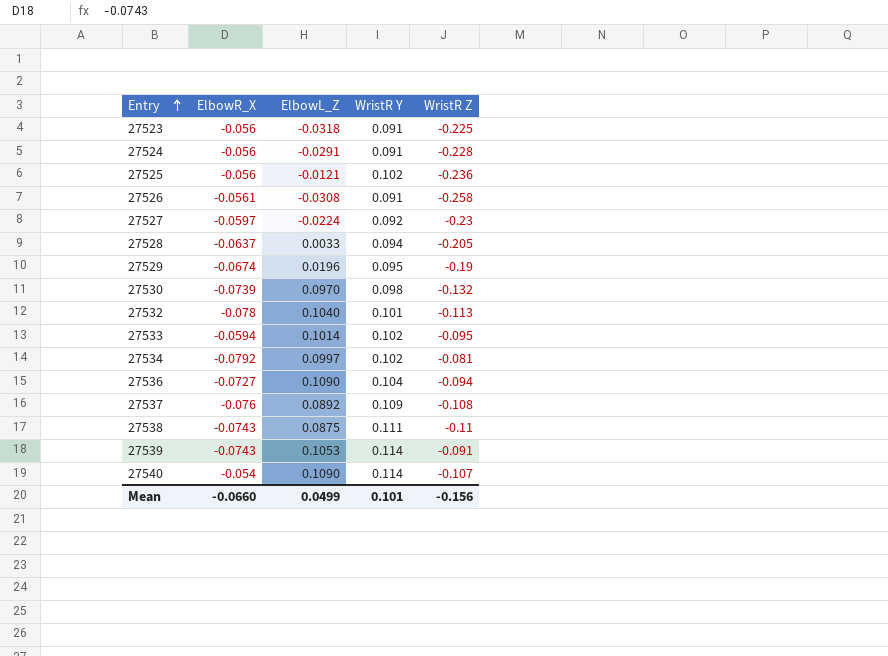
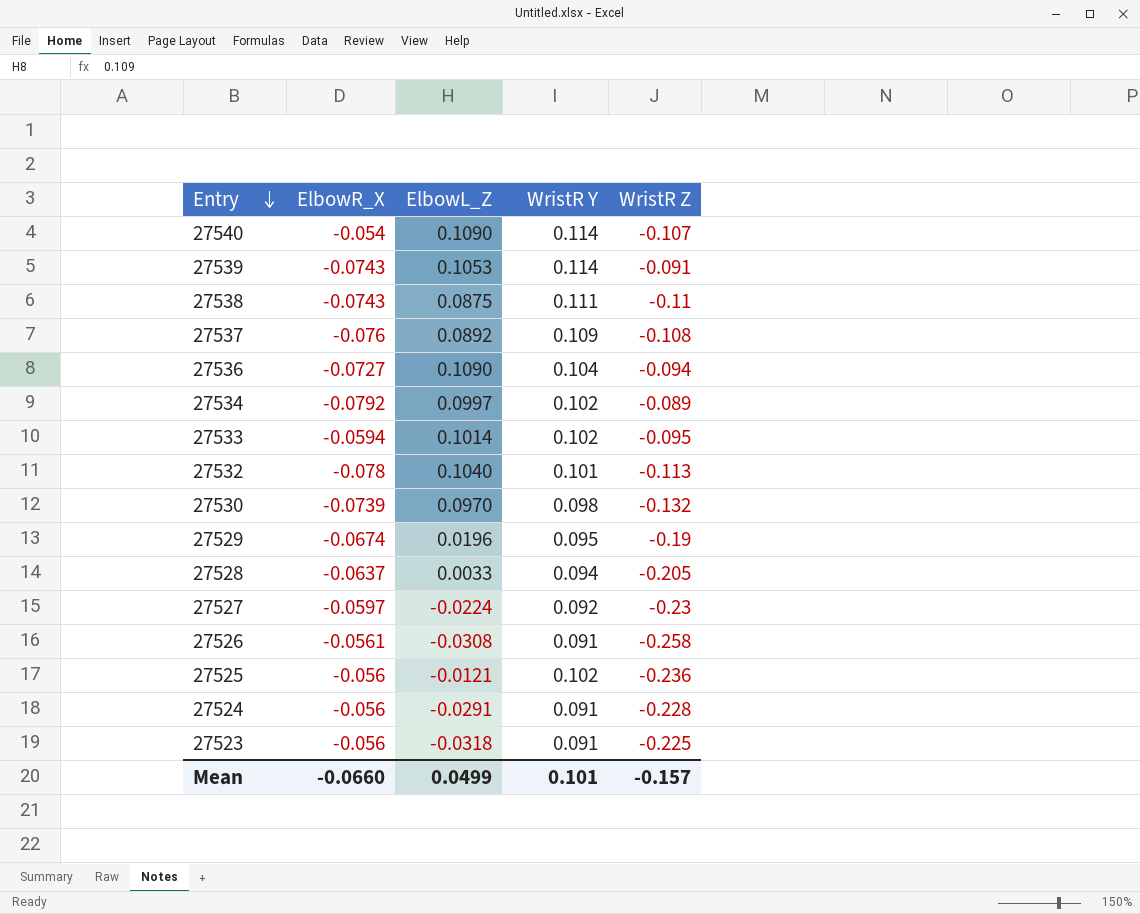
row order: Entry ascending -> Entry descending
27534 | WristR Z: -0.081 -> -0.089
Mean | WristR Z: -0.156 -> -0.157

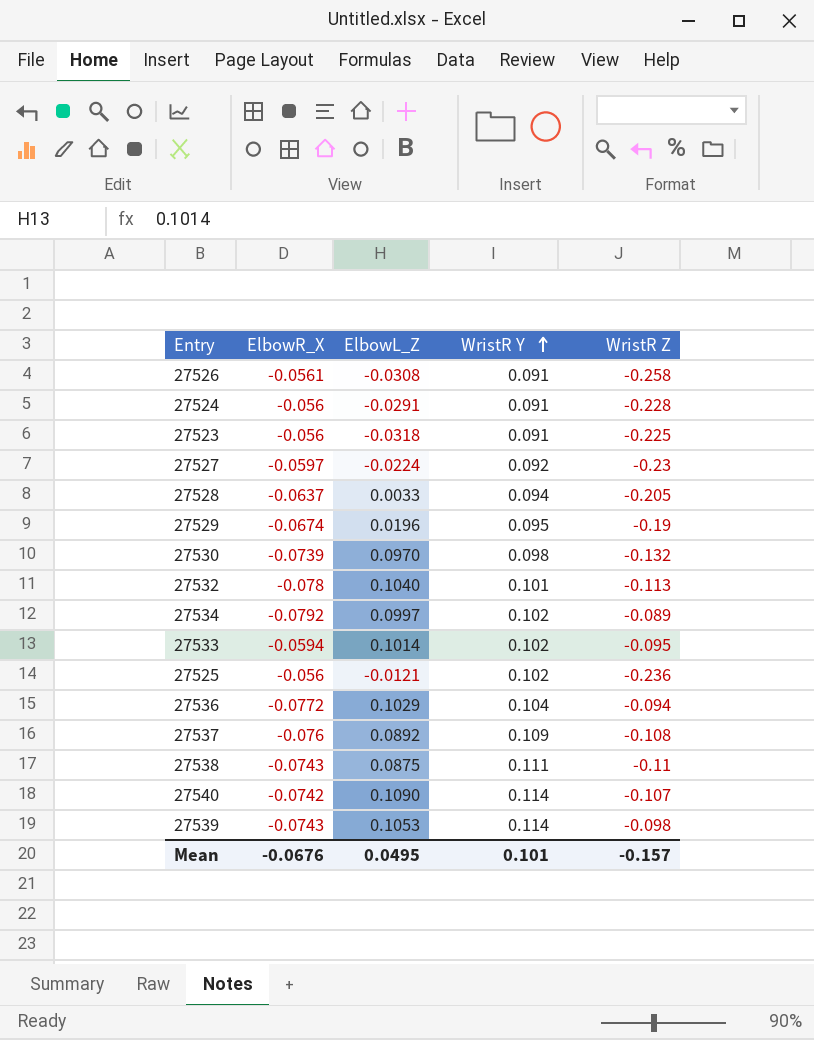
row order: Entry descending -> WristR Y ascending
27536 | ElbowR_X: -0.0727 -> -0.0772
27536 | ElbowL_Z: 0.1090 -> 0.1029
27540 | ElbowR_X: -0.054 -> -0.0742
27539 | WristR Z: -0.091 -> -0.098
Mean | ElbowR_X: -0.0660 -> -0.0676
Mean | ElbowL_Z: 0.0499 -> 0.0495

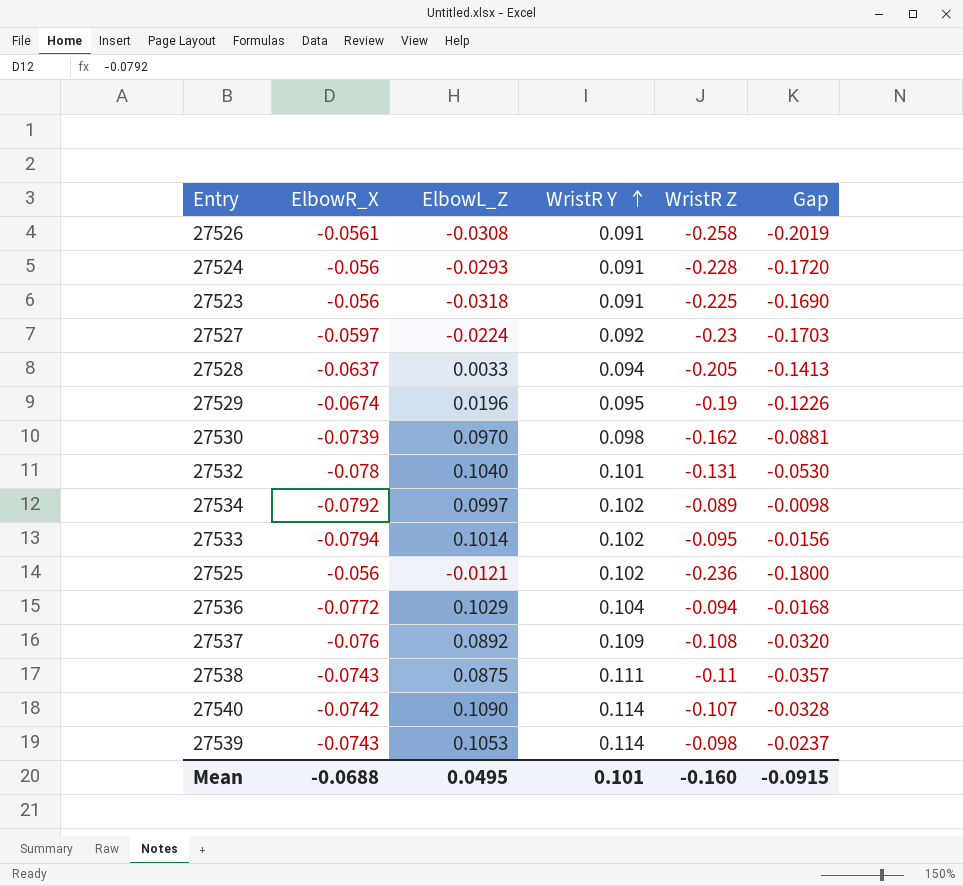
column Gap | formula: none -> [WristR Z] - [ElbowR_X]
27524 | ElbowL_Z: -0.0291 -> -0.0293
27530 | WristR Z: -0.132 -> -0.162
27532 | WristR Z: -0.113 -> -0.131
27533 | ElbowR_X: -0.0594 -> -0.0794
Mean | ElbowR_X: -0.0676 -> -0.0688
Mean | WristR Z: -0.157 -> -0.160

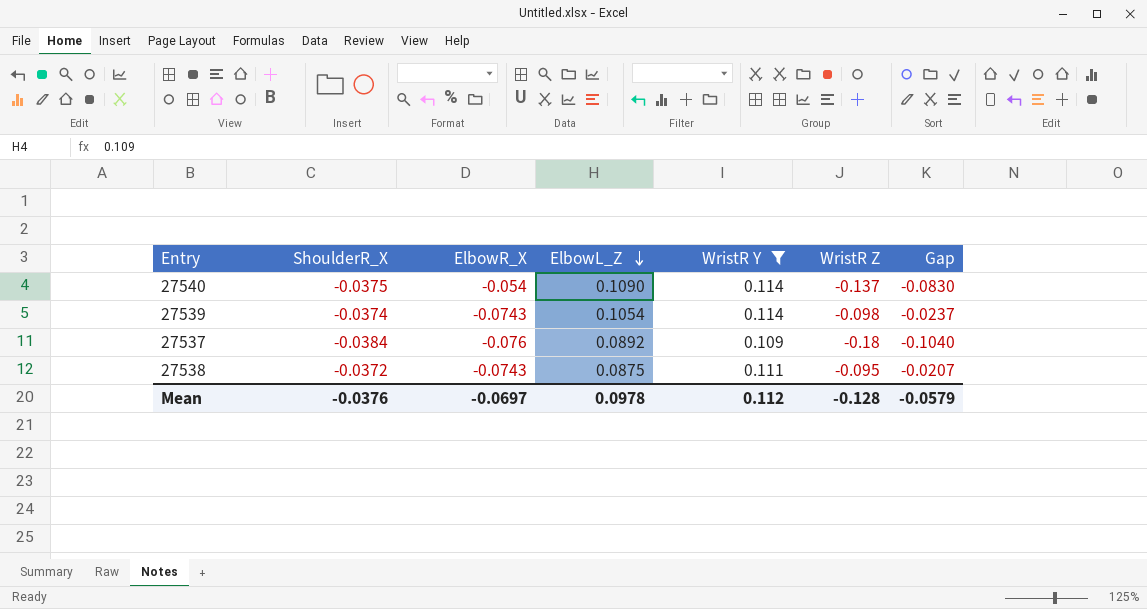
filter: none -> WristR Y >= 0.109
row order: WristR Y ascending -> ElbowL_Z descending
column ShoulderR_X | position: none -> 2
27540 | ElbowR_X: -0.0742 -> -0.054
27540 | WristR Z: -0.107 -> -0.137
27540 | Gap: -0.0328 -> -0.0830
27539 | ElbowL_Z: 0.1053 -> 0.1054
27537 | WristR Z: -0.108 -> -0.18
27537 | Gap: -0.0320 -> -0.1040
27538 | WristR Z: -0.11 -> -0.095
27538 | Gap: -0.0357 -> -0.0207
Mean | ElbowR_X: -0.0688 -> -0.0697
Mean | ElbowL_Z: 0.0495 -> 0.0978
Mean | WristR Y: 0.101 -> 0.112
Mean | WristR Z: -0.160 -> -0.128
Mean | Gap: -0.0915 -> -0.0579

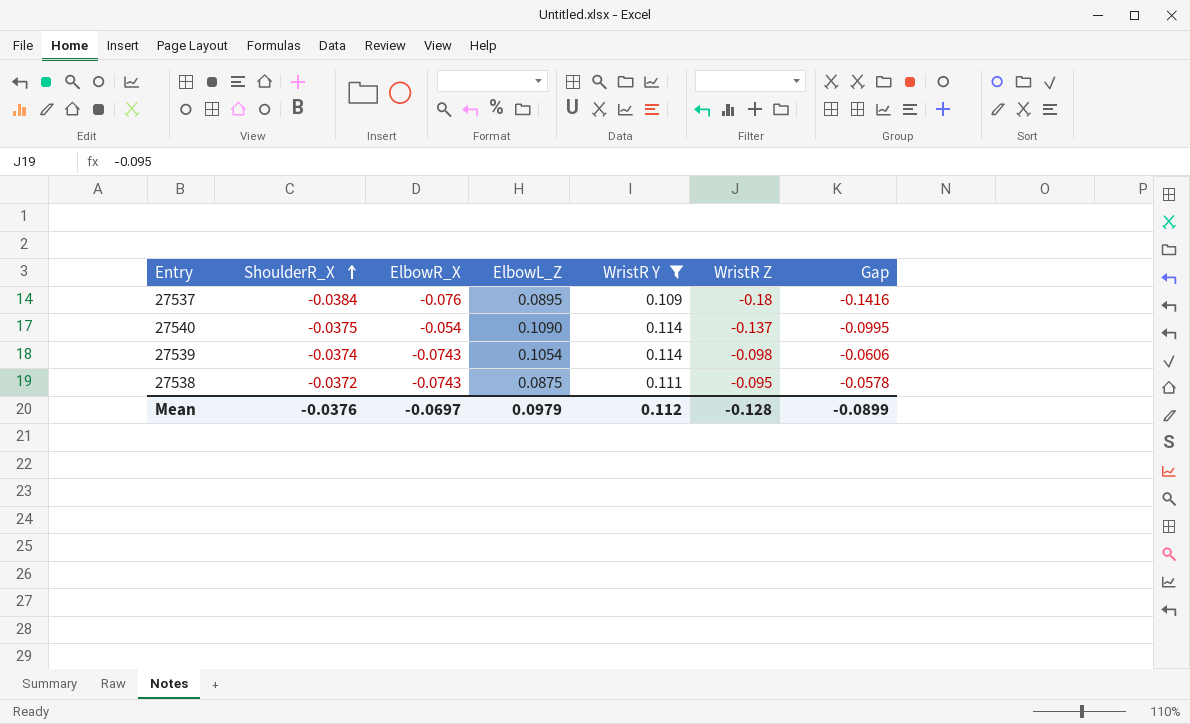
row order: ElbowL_Z descending -> ShoulderR_X ascending
column Gap | formula: [WristR Z] - [ElbowR_X] -> [WristR Z] - [ShoulderR_X]
27537 | ElbowL_Z: 0.0892 -> 0.0895
Mean | ElbowL_Z: 0.0978 -> 0.0979
Mean | Gap: -0.0579 -> -0.0899

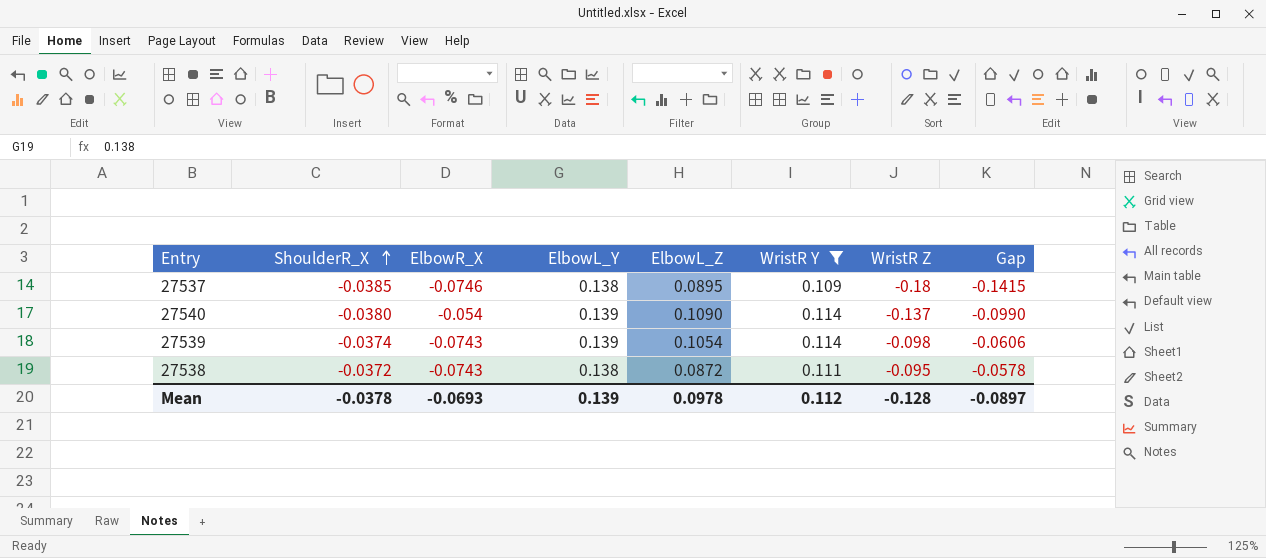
column ElbowL_Y | position: none -> 4
27537 | ShoulderR_X: -0.0384 -> -0.0385
27537 | ElbowR_X: -0.076 -> -0.0746
27537 | Gap: -0.1416 -> -0.1415
27540 | ShoulderR_X: -0.0375 -> -0.0380
27540 | Gap: -0.0995 -> -0.0990
27538 | ElbowL_Z: 0.0875 -> 0.0872
Mean | ShoulderR_X: -0.0376 -> -0.0378
Mean | ElbowR_X: -0.0697 -> -0.0693
Mean | ElbowL_Z: 0.0979 -> 0.0978
Mean | Gap: -0.0899 -> -0.0897

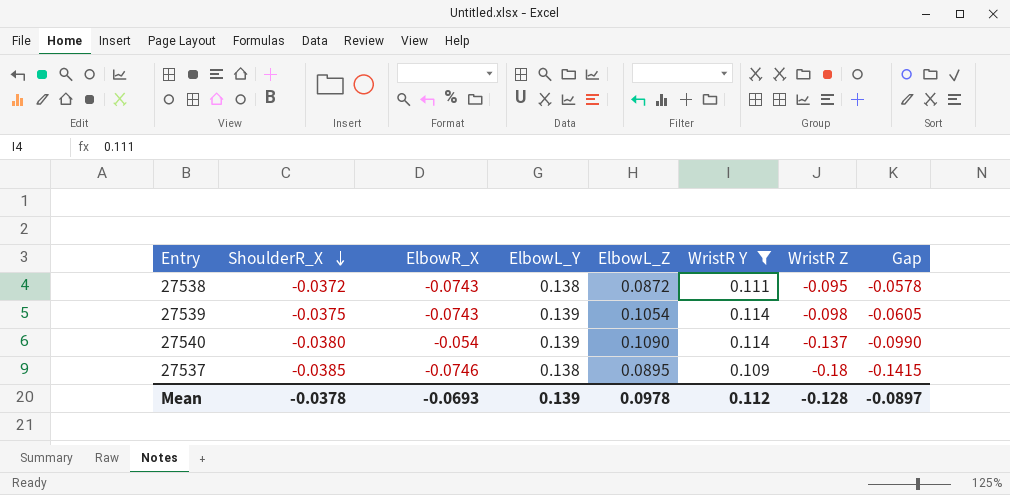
row order: ShoulderR_X ascending -> ShoulderR_X descending
27539 | ShoulderR_X: -0.0374 -> -0.0375
27539 | Gap: -0.0606 -> -0.0605

